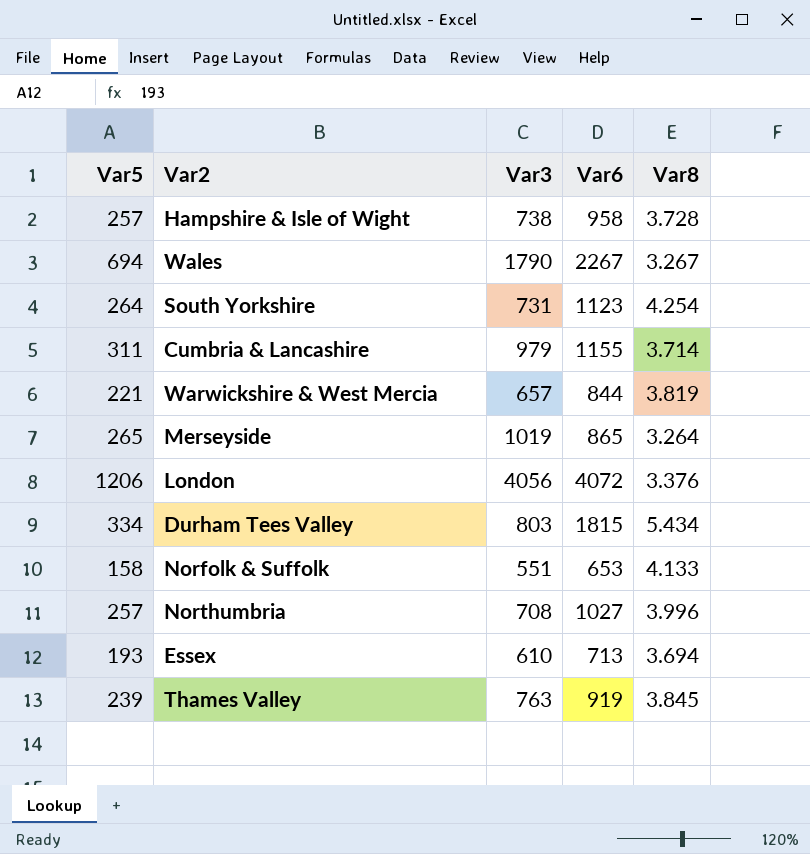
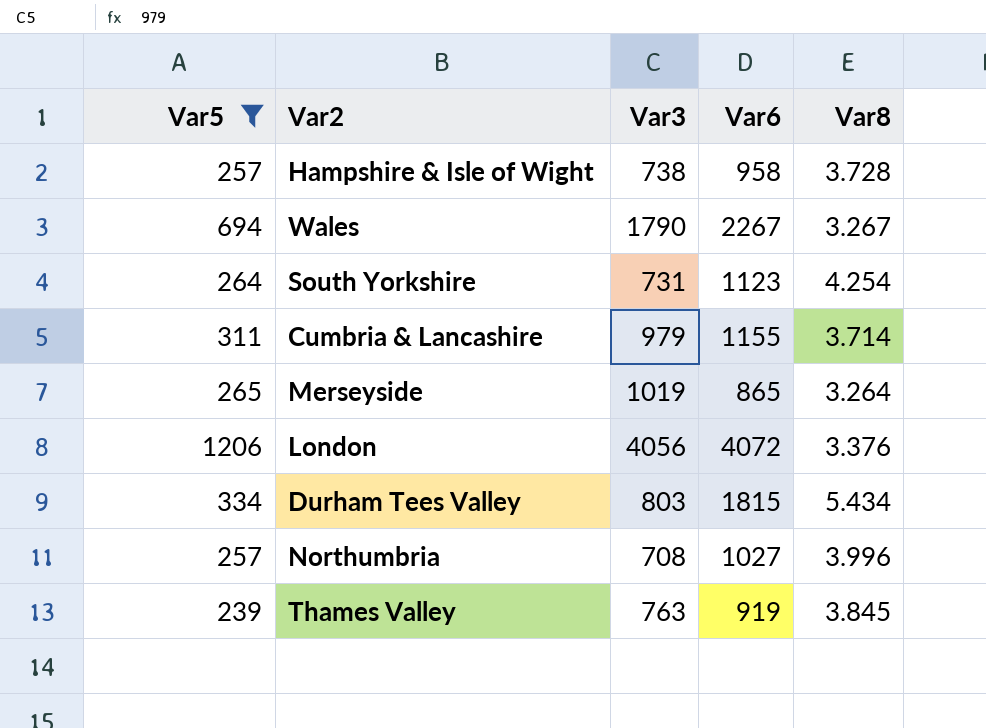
filter: none -> Var5 >= 239

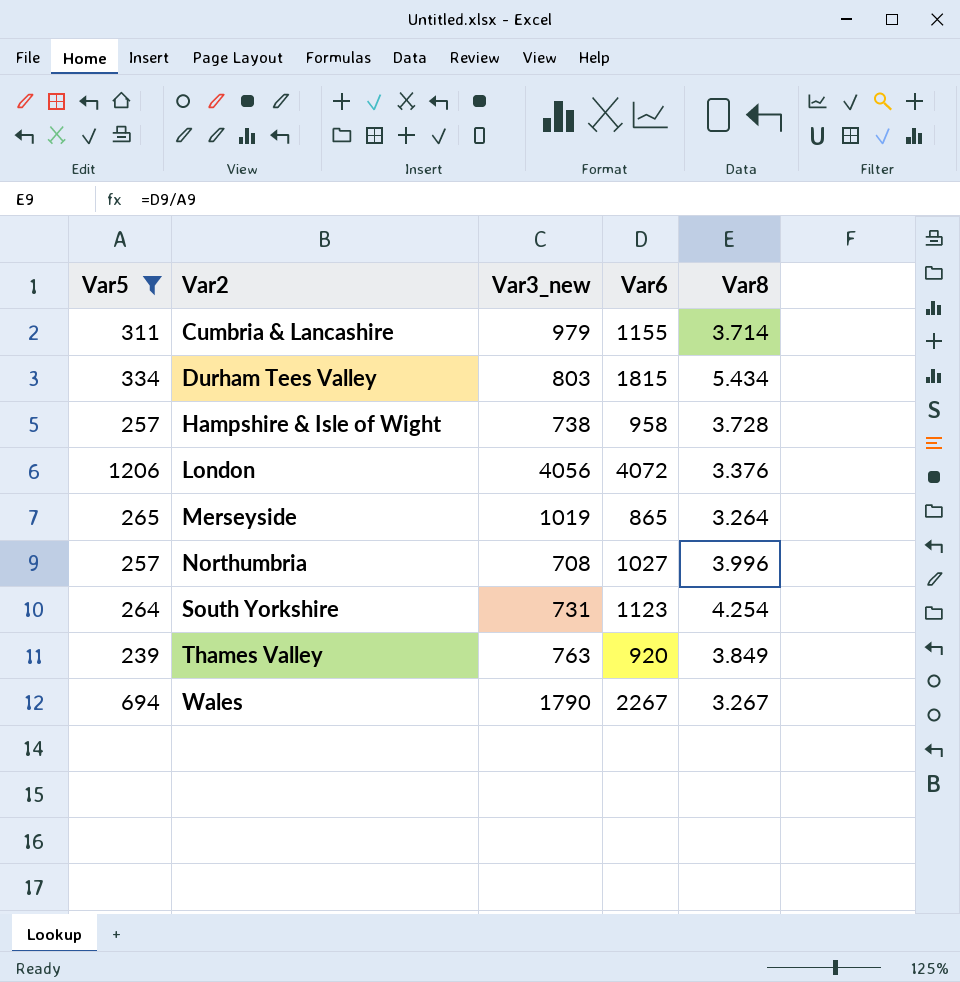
row order: none -> Var2 ascending
column name: Var3 -> Var3_new
Thames Valley | Var6: 919 -> 920
Thames Valley | Var8: 3.845 -> 3.849

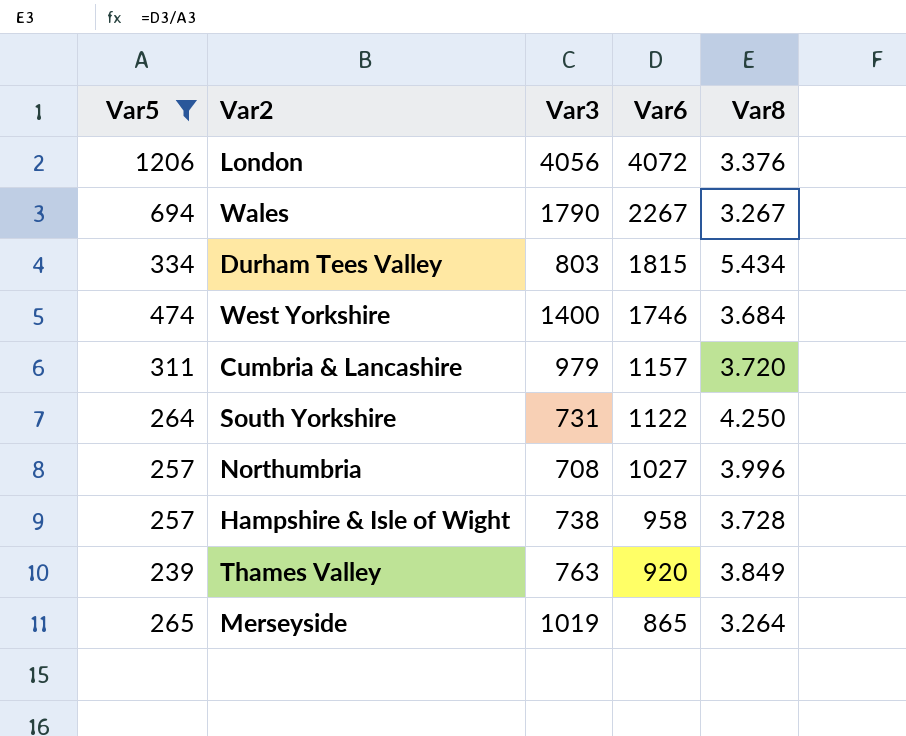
row order: Var2 ascending -> Var6 descending
column name: Var3_new -> Var3
row West Yorkshire: none -> 474 | 1400 | 1746 | 3.684
Cumbria & Lancashire | Var6: 1155 -> 1157
Cumbria & Lancashire | Var8: 3.714 -> 3.720
South Yorkshire | Var6: 1123 -> 1122
South Yorkshire | Var8: 4.254 -> 4.250

